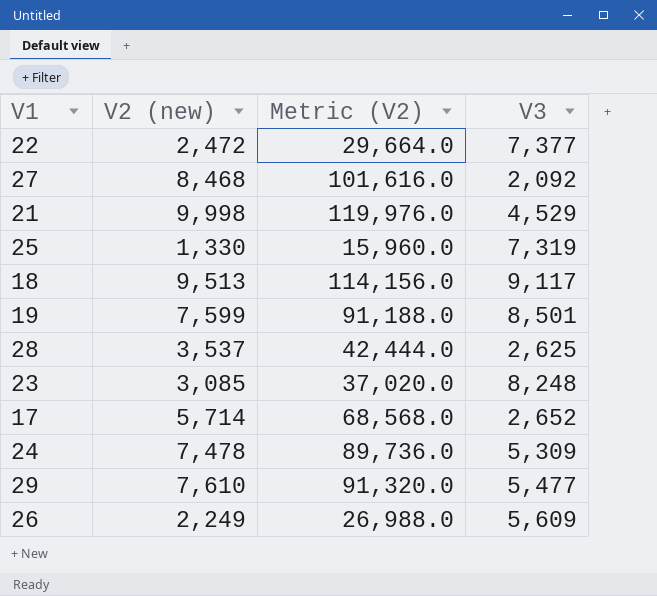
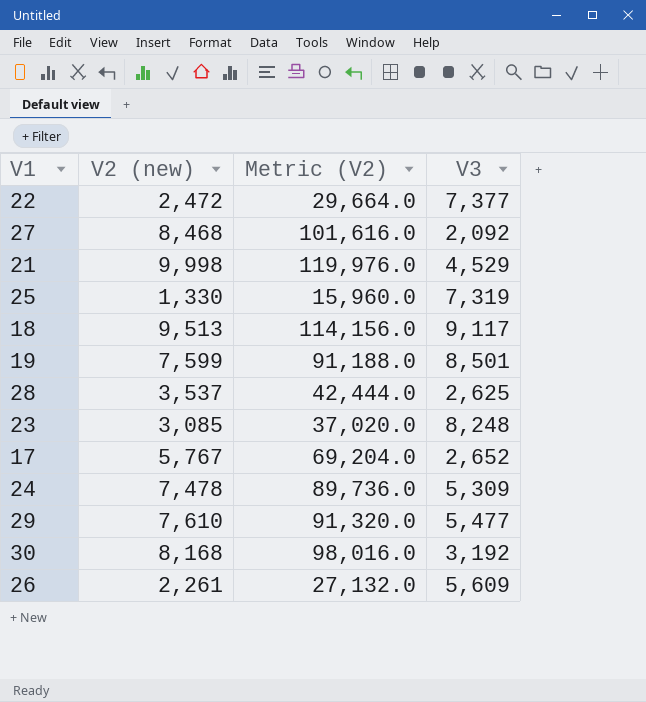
17 | V2 (new): 5,714 -> 5,767
17 | Metric (V2): 68,568.0 -> 69,204.0
row 30: none -> 8,168 | 98,016.0 | 3,192
26 | V2 (new): 2,249 -> 2,261
26 | Metric (V2): 26,988.0 -> 27,132.0

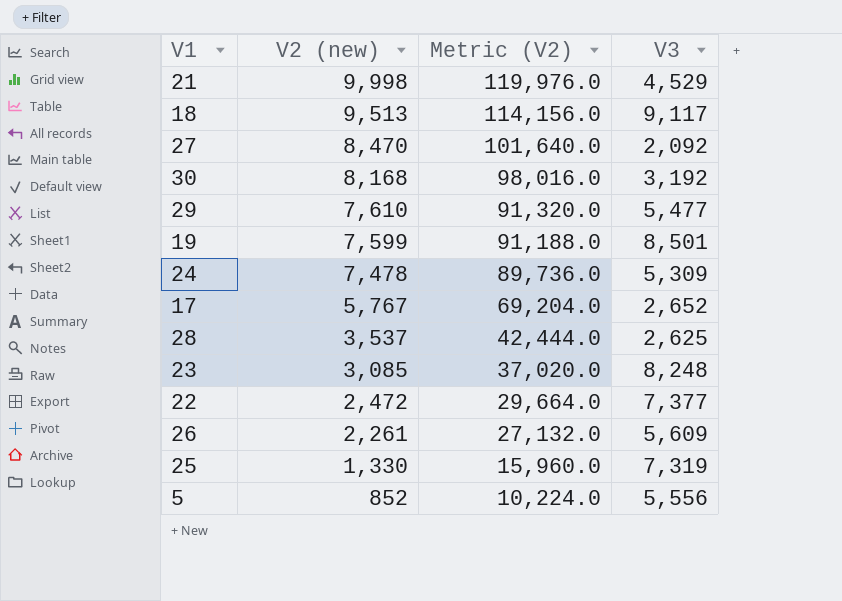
row order: none -> V2 (new) descending
27 | V2 (new): 8,468 -> 8,470
27 | Metric (V2): 101,616.0 -> 101,640.0
row 5: none -> 852 | 10,224.0 | 5,556

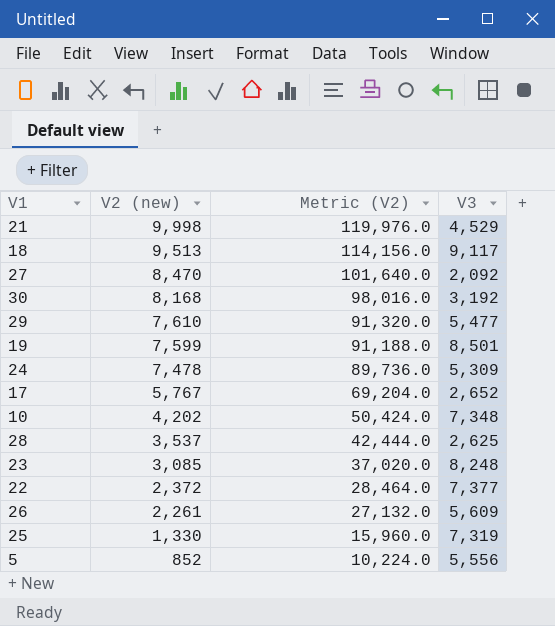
row 10: none -> 4,202 | 50,424.0 | 7,348
22 | V2 (new): 2,472 -> 2,372
22 | Metric (V2): 29,664.0 -> 28,464.0

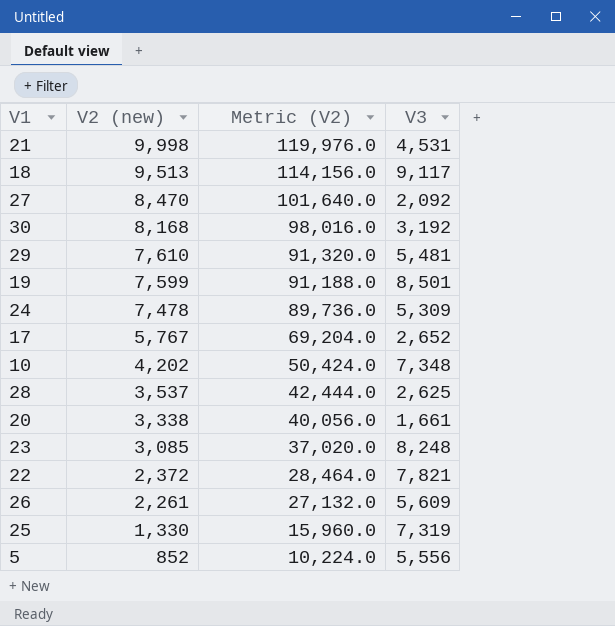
21 | V3: 4,529 -> 4,531
29 | V3: 5,477 -> 5,481
row 20: none -> 3,338 | 40,056.0 | 1,661
22 | V3: 7,377 -> 7,821

